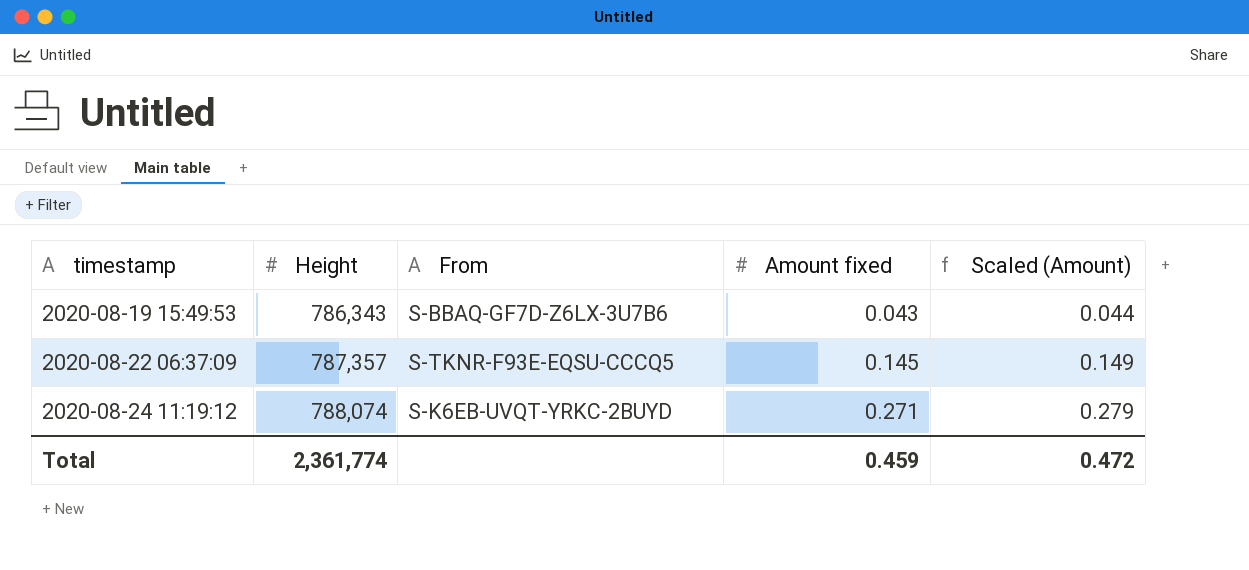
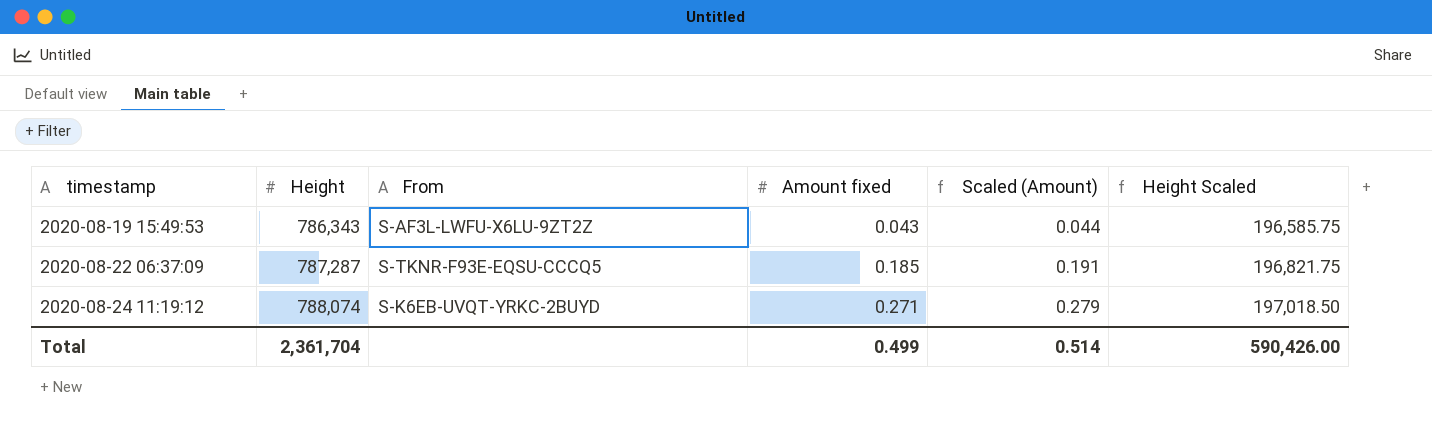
column Height Scaled | formula: none -> [Height] * 0.25
2020-08-19 15:49:53 | From: S-BBAQ-GF7D-Z6LX-3U7B6 -> S-AF3L-LWFU-X6LU-9ZT2Z
2020-08-22 06:37:09 | Height: 787,357 -> 787,287
2020-08-22 06:37:09 | Amount fixed: 0.145 -> 0.185
2020-08-22 06:37:09 | Scaled (Amount): 0.149 -> 0.191
Total | Height: 2,361,774 -> 2,361,704
Total | Amount fixed: 0.459 -> 0.499
Total | Scaled (Amount): 0.472 -> 0.514

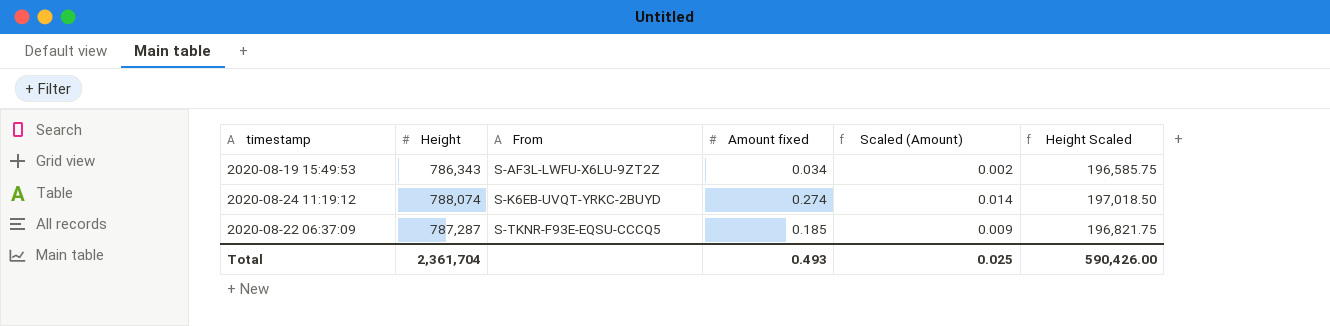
row order: timestamp ascending -> From ascending
column Scaled (Amount) | formula: [Amount fixed] * 1.03 -> [Amount fixed] * 0.05
2020-08-19 15:49:53 | Amount fixed: 0.043 -> 0.034
2020-08-24 11:19:12 | Amount fixed: 0.271 -> 0.274
Total | Amount fixed: 0.499 -> 0.493
Total | Scaled (Amount): 0.514 -> 0.025

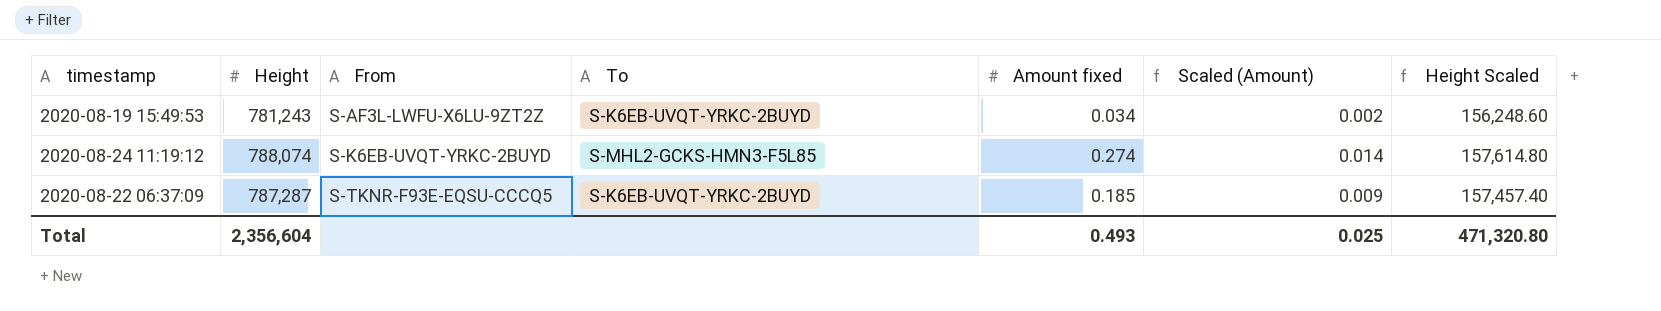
column To | position: none -> 4
column Height Scaled | formula: [Height] * 0.25 -> [Height] * 0.2
2020-08-19 15:49:53 | Height: 786,343 -> 781,243
Total | Height: 2,361,704 -> 2,356,604
Total | Height Scaled: 590,426.00 -> 471,320.80

